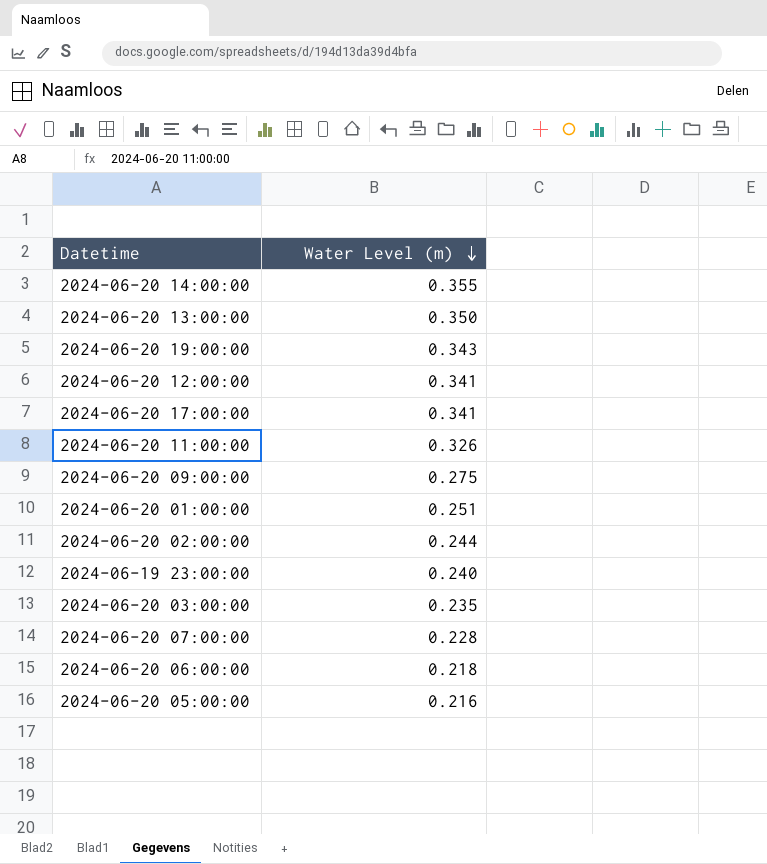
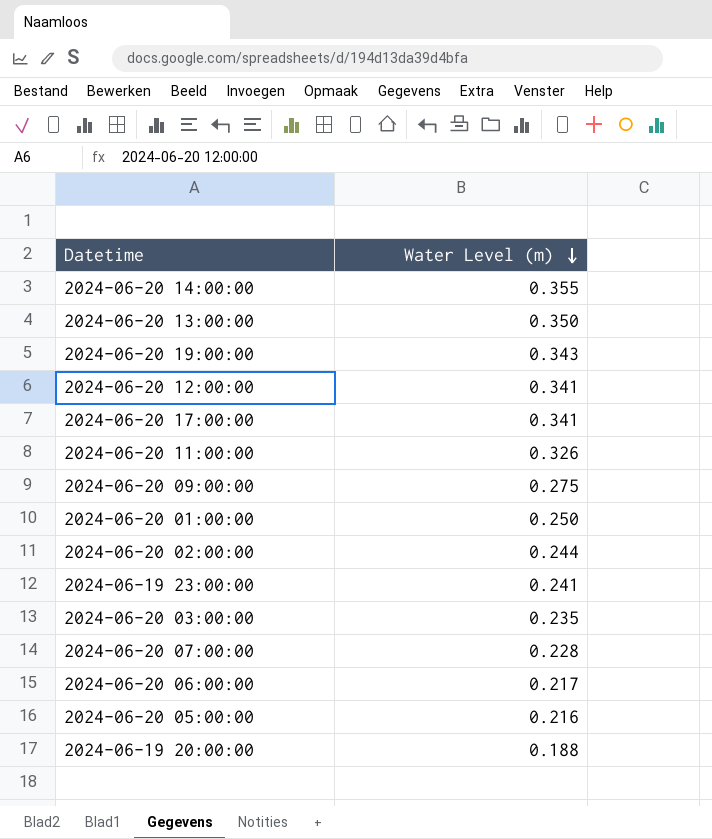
2024-06-20 01:00:00 | Water Level (m): 0.251 -> 0.250
2024-06-19 23:00:00 | Water Level (m): 0.240 -> 0.241
2024-06-20 06:00:00 | Water Level (m): 0.218 -> 0.217
row 2024-06-19 20:00:00: none -> 0.188

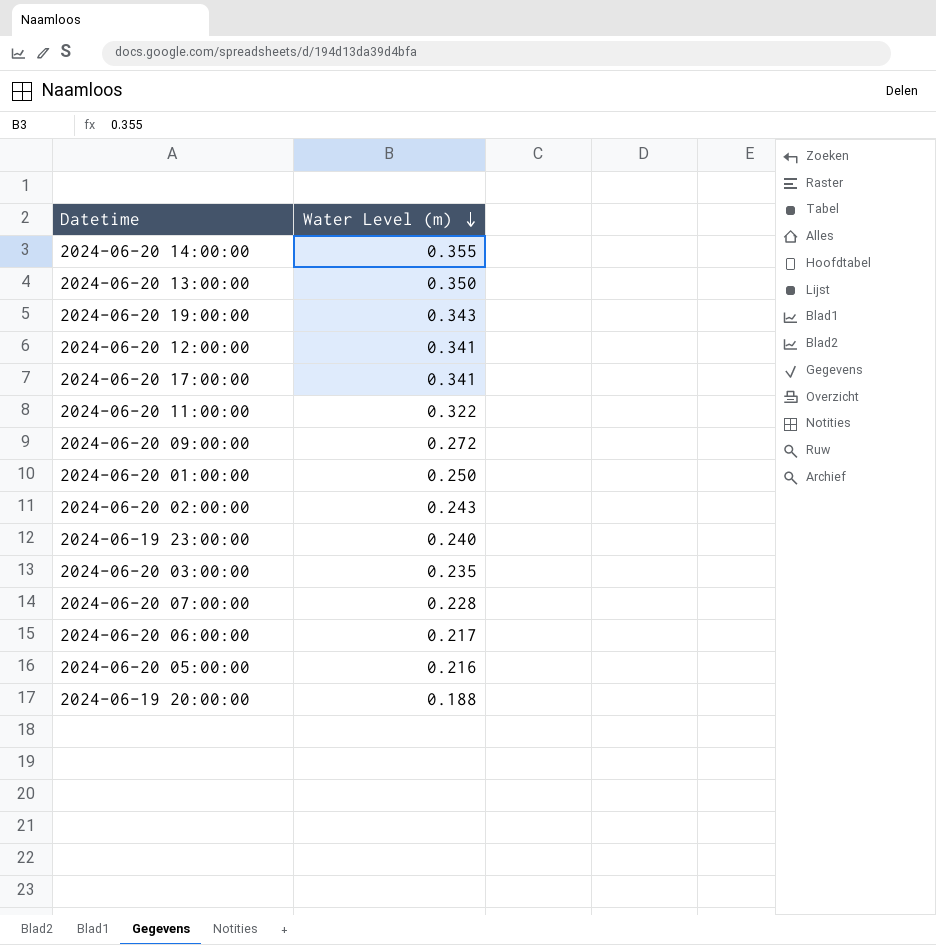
2024-06-20 11:00:00 | Water Level (m): 0.326 -> 0.322
2024-06-20 09:00:00 | Water Level (m): 0.275 -> 0.272
2024-06-20 02:00:00 | Water Level (m): 0.244 -> 0.243
2024-06-19 23:00:00 | Water Level (m): 0.241 -> 0.240

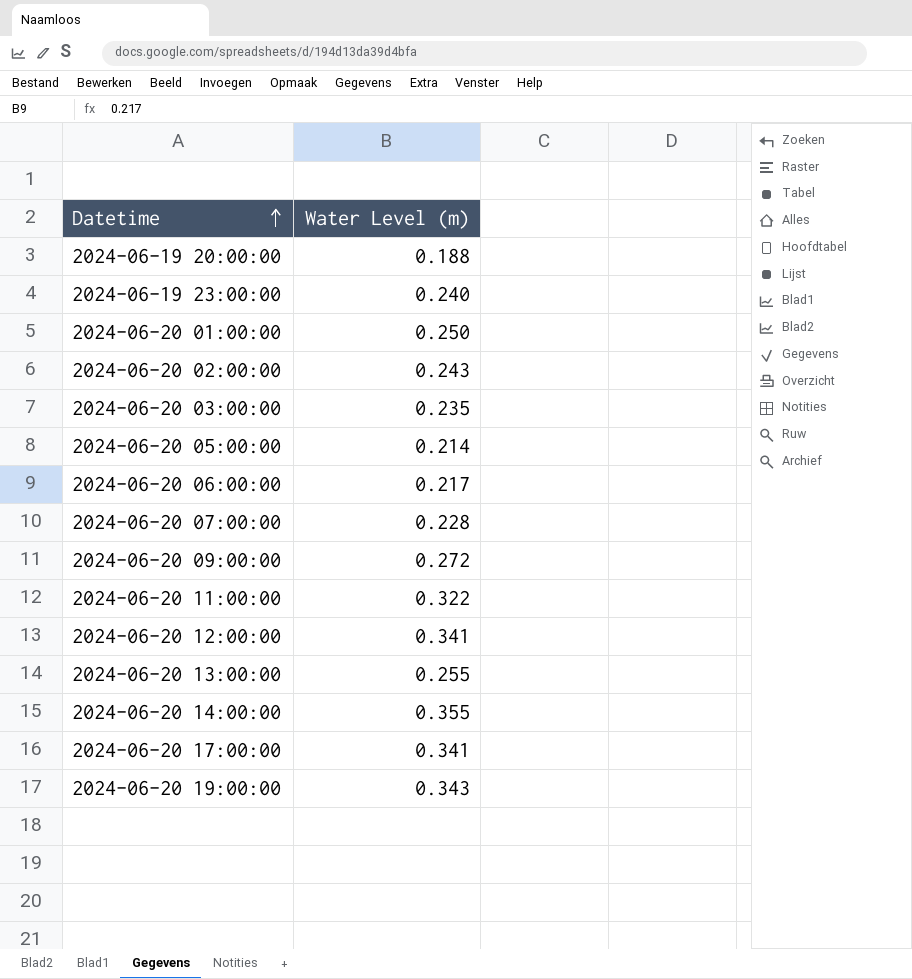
row order: Water Level (m) descending -> Datetime ascending
2024-06-20 05:00:00 | Water Level (m): 0.216 -> 0.214
2024-06-20 13:00:00 | Water Level (m): 0.350 -> 0.255

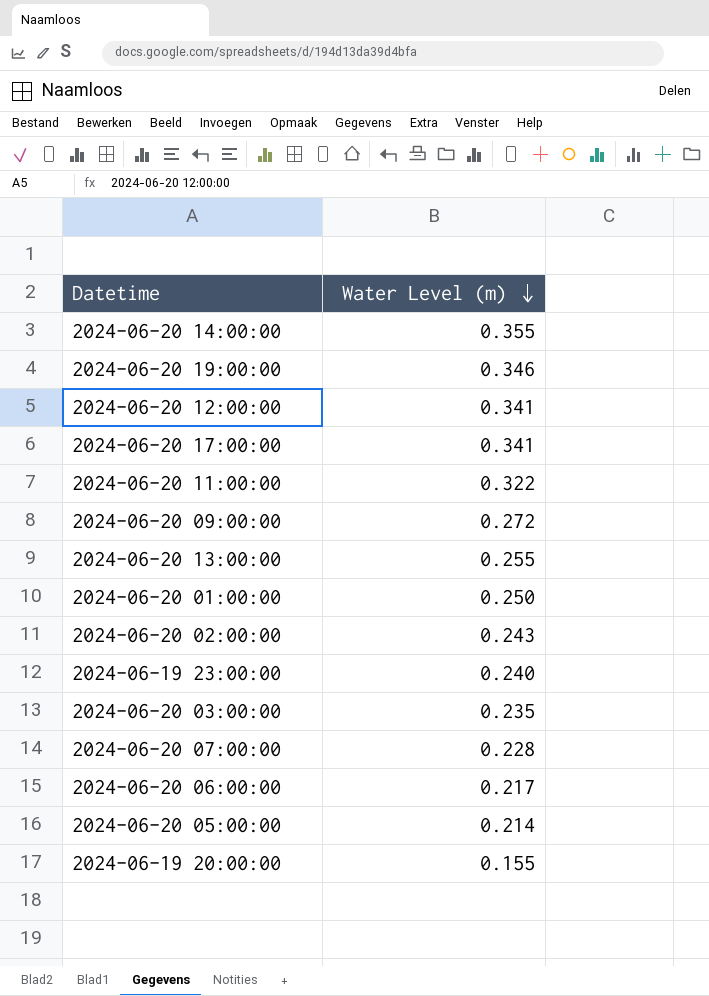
row order: Datetime ascending -> Water Level (m) descending
2024-06-20 19:00:00 | Water Level (m): 0.343 -> 0.346
2024-06-19 20:00:00 | Water Level (m): 0.188 -> 0.155

